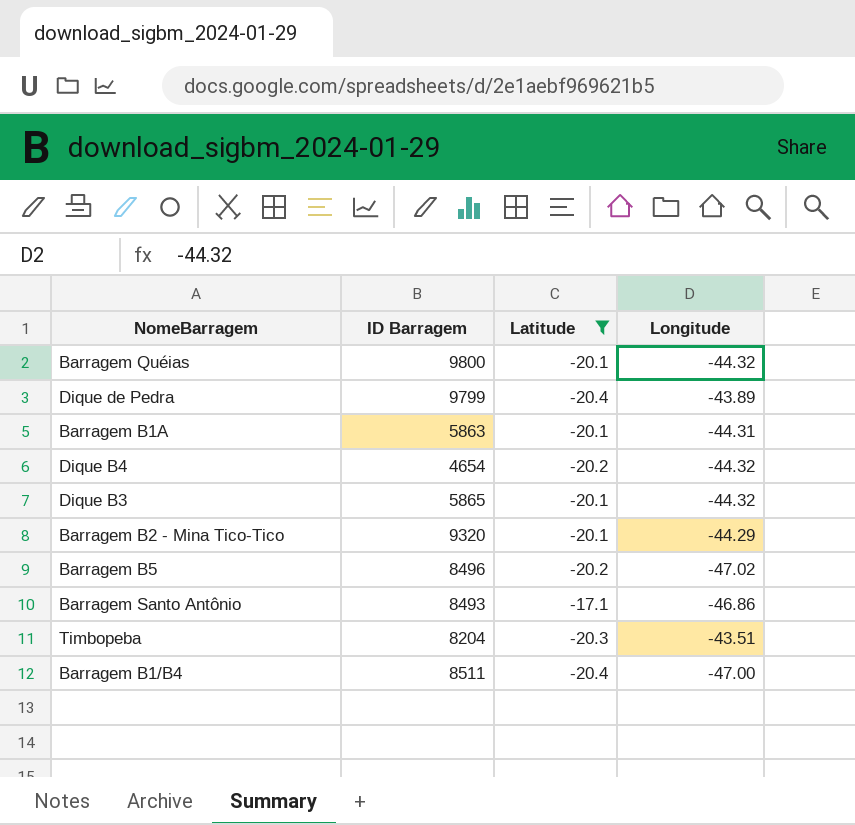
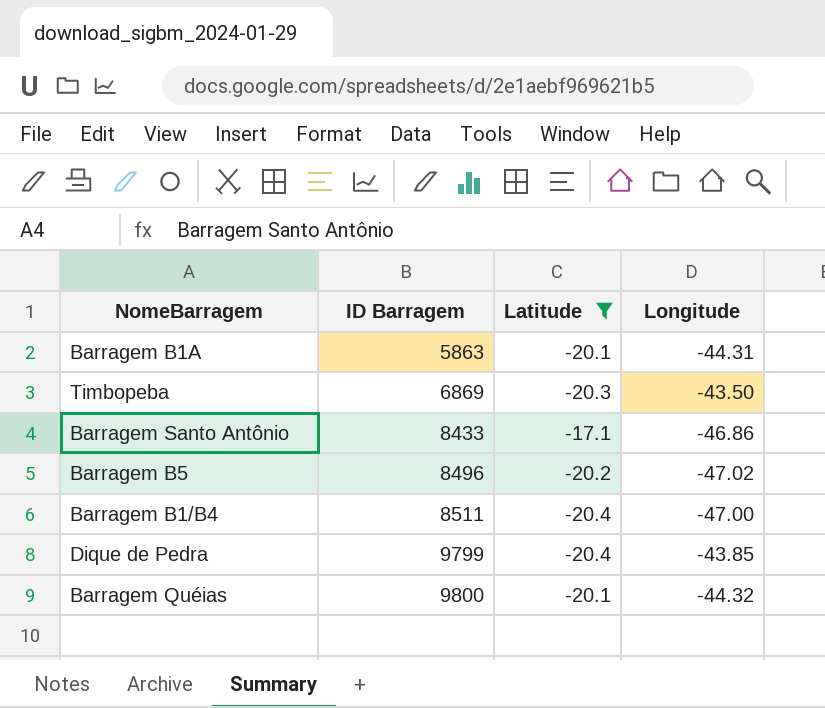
row order: none -> ID Barragem ascending
row Dique B4: 4654 | -20.2 | -44.32 -> none
row Dique B3: 5865 | -20.1 | -44.32 -> none
row Barragem B2 - Mina Tico-Tico: 9320 | -20.1 | -44.29 -> none
Timbopeba | ID Barragem: 8204 -> 6869
Timbopeba | Longitude: -43.51 -> -43.50
Barragem Santo Antônio | ID Barragem: 8493 -> 8433
Dique de Pedra | Longitude: -43.89 -> -43.85

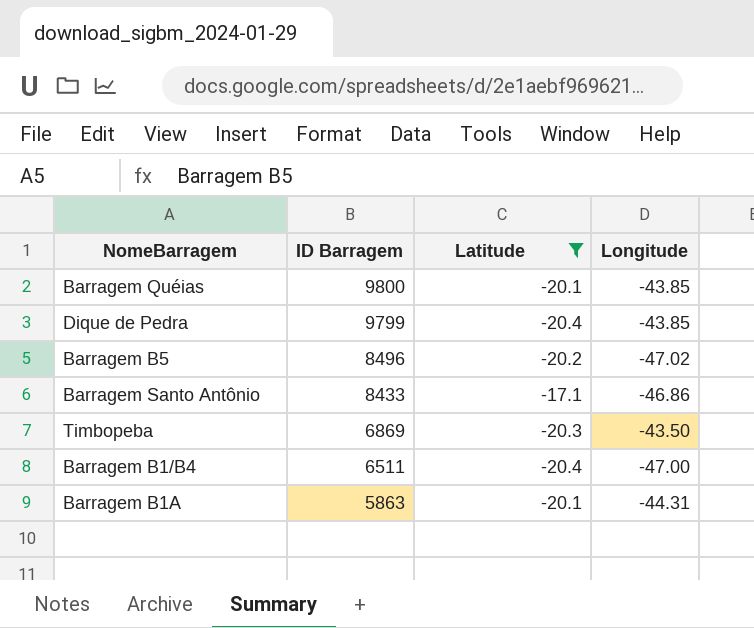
row order: ID Barragem ascending -> ID Barragem descending
Barragem Quéias | Longitude: -44.32 -> -43.85
Barragem B1/B4 | ID Barragem: 8511 -> 6511

